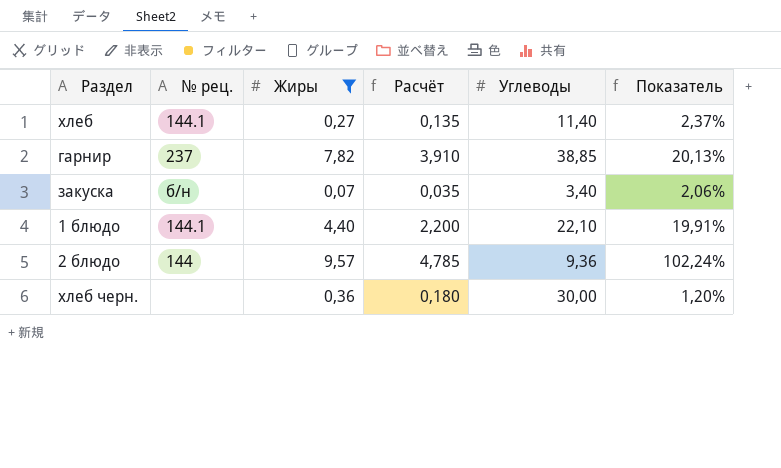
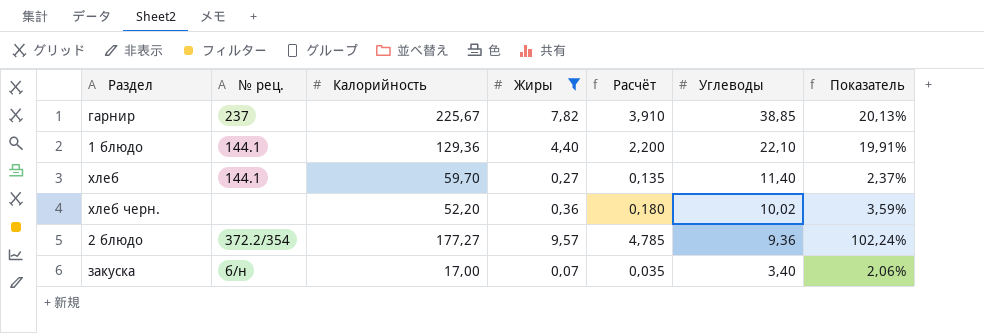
row order: none -> Углеводы descending
column Калорийность | position: none -> 3
хлеб черн. | Углеводы: 30,00 -> 10,02
хлеб черн. | Показатель: 1,20% -> 3,59%
2 блюдо | № рец.: 144 -> 372.2/354

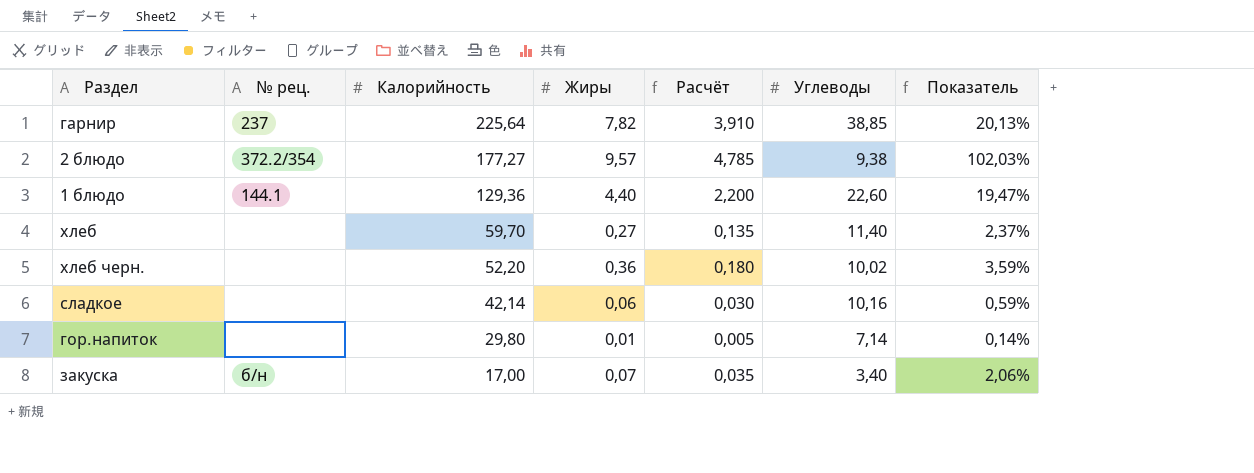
filter: Жиры >= 0,07 -> none
row order: Углеводы descending -> Калорийность descending
гарнир | Калорийность: 225,67 -> 225,64
2 блюдо | Углеводы: 9,36 -> 9,38
2 блюдо | Показатель: 102,24% -> 102,03%
1 блюдо | Углеводы: 22,10 -> 22,60
1 блюдо | Показатель: 19,91% -> 19,47%
хлеб | № рец.: 144.1 -> none

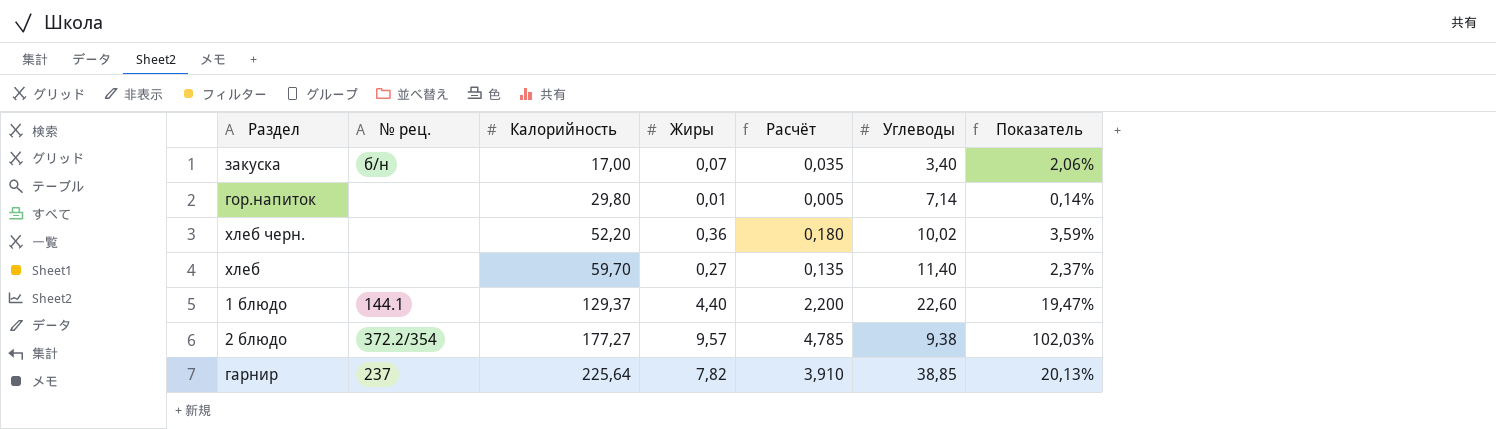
row order: Калорийность descending -> Калорийность ascending
row сладкое: none | 42,14 | 0,06 | 0,030 | 10,16 | 0,59% -> none
1 блюдо | Калорийность: 129,36 -> 129,37

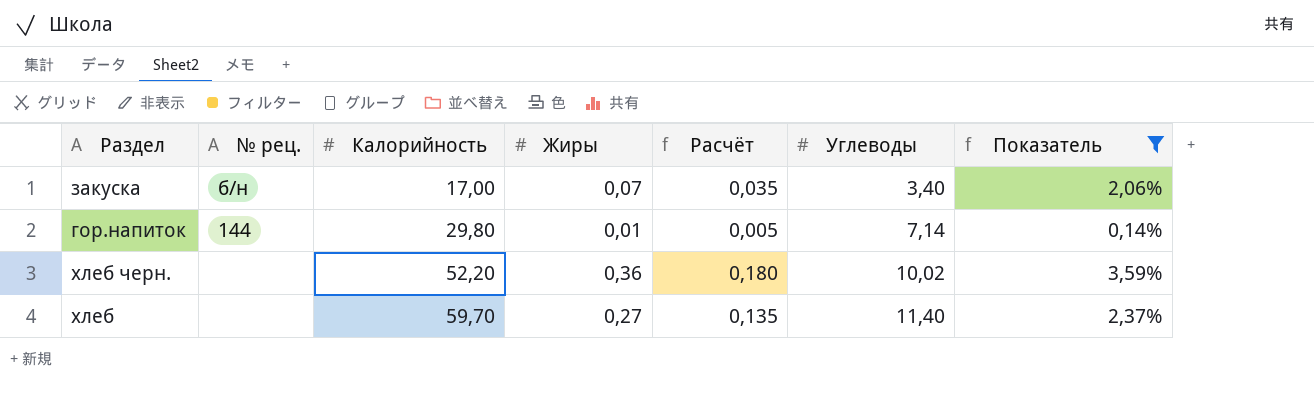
filter: none -> Показатель <= 3,59%
гор.напиток | № рец.: none -> 144

